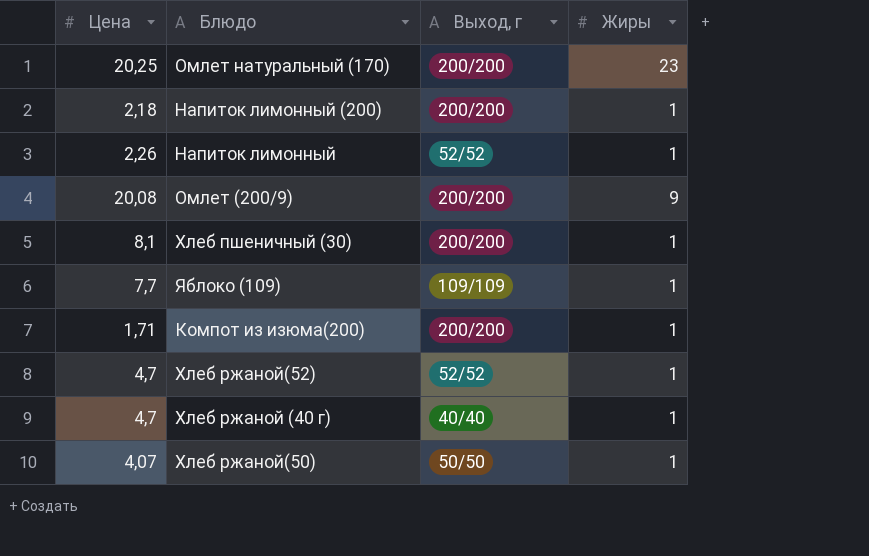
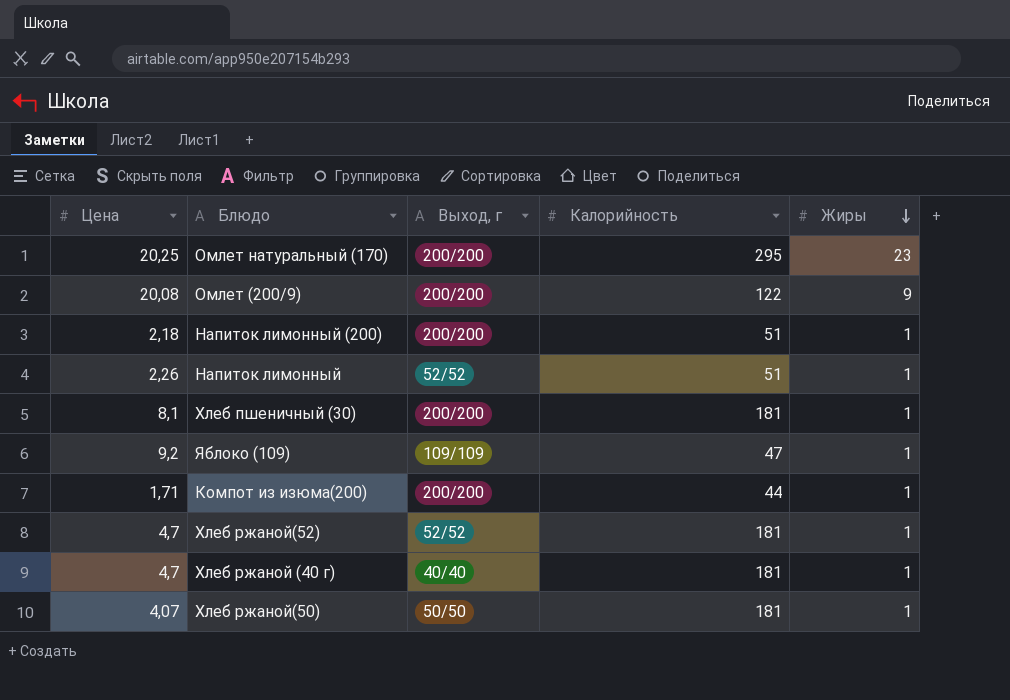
row order: none -> Жиры descending
column Калорийность | position: none -> 4
Яблоко (109) | Цена: 7,7 -> 9,2

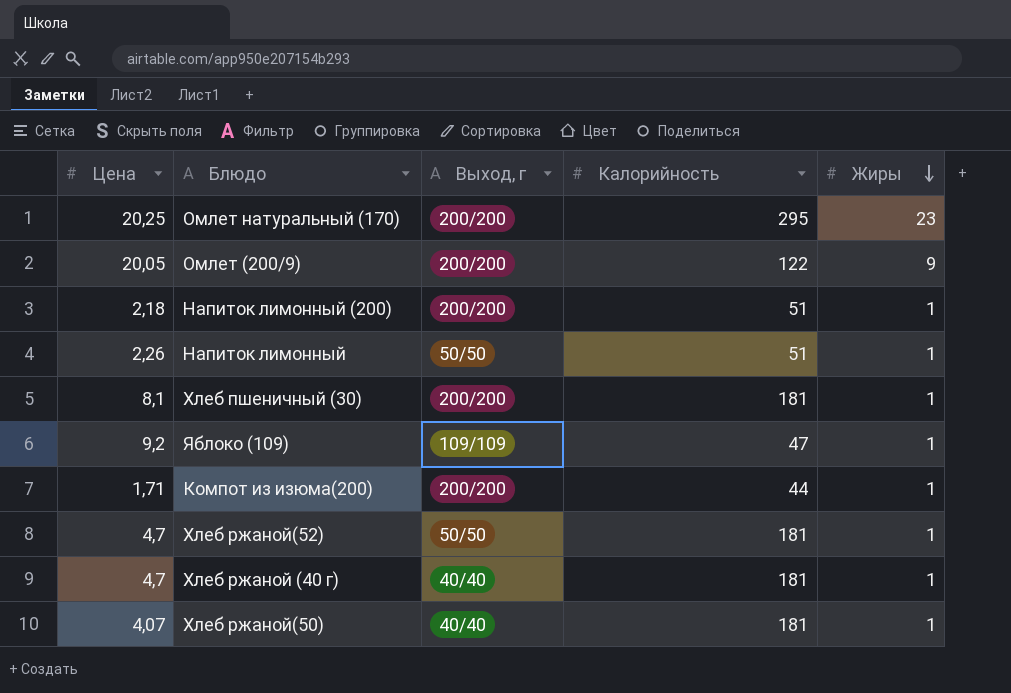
Омлет (200/9) | Цена: 20,08 -> 20,05
Напиток лимонный | Выход, г: 52/52 -> 50/50
Хлеб ржаной(52) | Выход, г: 52/52 -> 50/50
Хлеб ржаной(50) | Выход, г: 50/50 -> 40/40

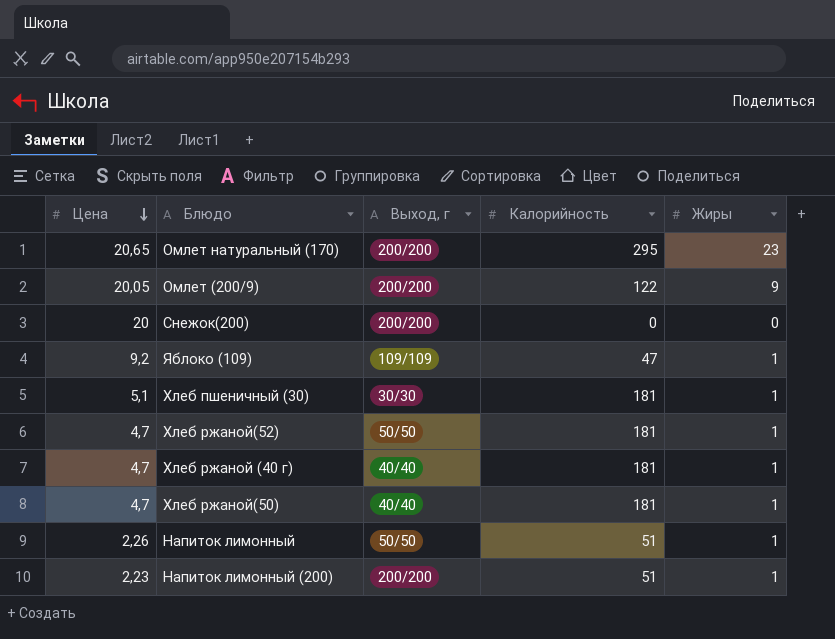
row order: Жиры descending -> Цена descending
row Компот из изюма(200): 1,71 | 200/200 | 44 | 1 -> none
Омлет натуральный (170) | Цена: 20,25 -> 20,65
row Снежок(200): none -> 20 | 200/200 | 0 | 0
Хлеб пшеничный (30) | Цена: 8,1 -> 5,1
Хлеб пшеничный (30) | Выход, г: 200/200 -> 30/30
Хлеб ржаной(50) | Цена: 4,07 -> 4,7
Напиток лимонный (200) | Цена: 2,18 -> 2,23

